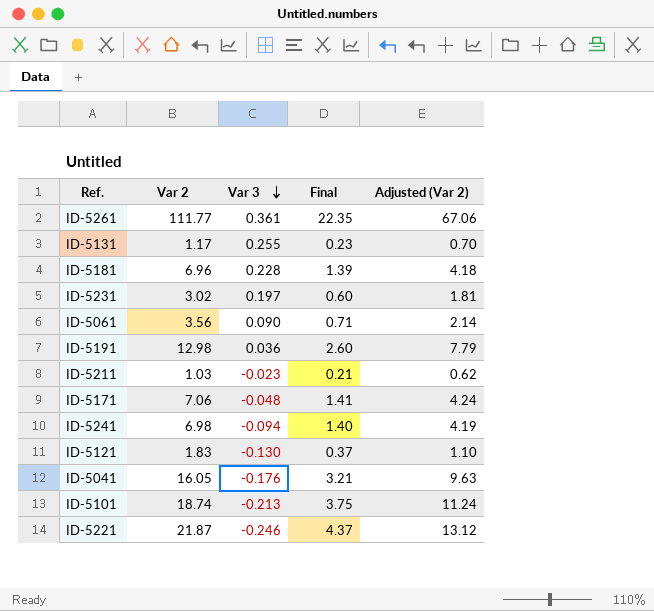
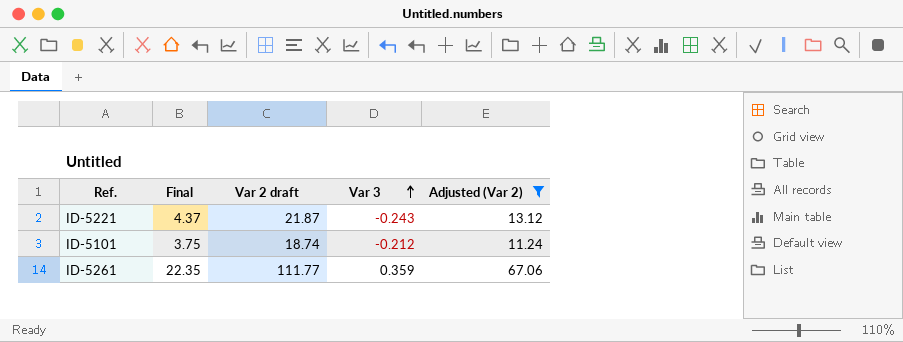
filter: none -> Adjusted (Var 2) >= 11.24
row order: Var 3 descending -> Var 3 ascending
column Final | position: 4 -> 2
column name: Var 2 -> Var 2 draft
ID-5221 | Var 3: -0.246 -> -0.243
ID-5101 | Var 3: -0.213 -> -0.212
ID-5261 | Var 3: 0.361 -> 0.359

